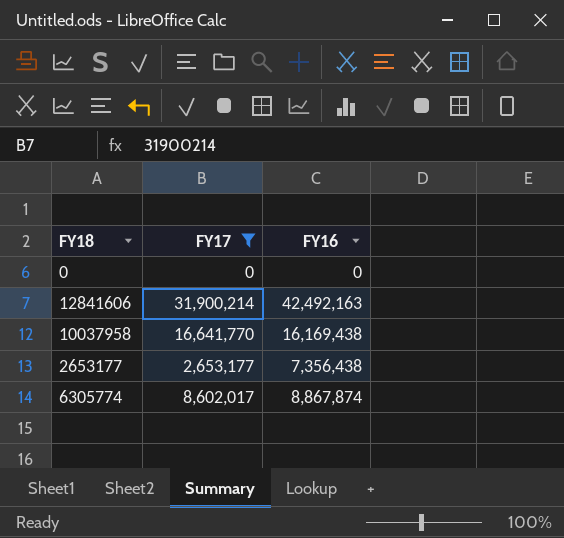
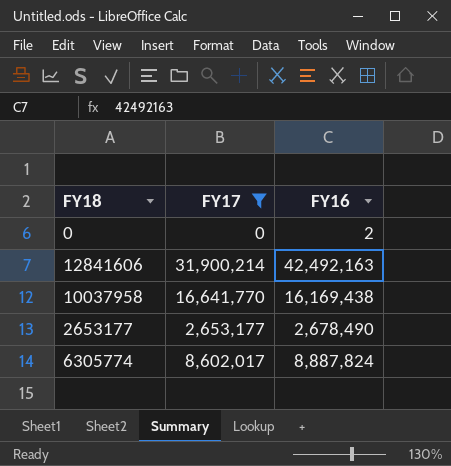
0 | FY16: 0 -> 2
2653177 | FY16: 7,356,438 -> 2,678,490
6305774 | FY16: 8,867,874 -> 8,887,824

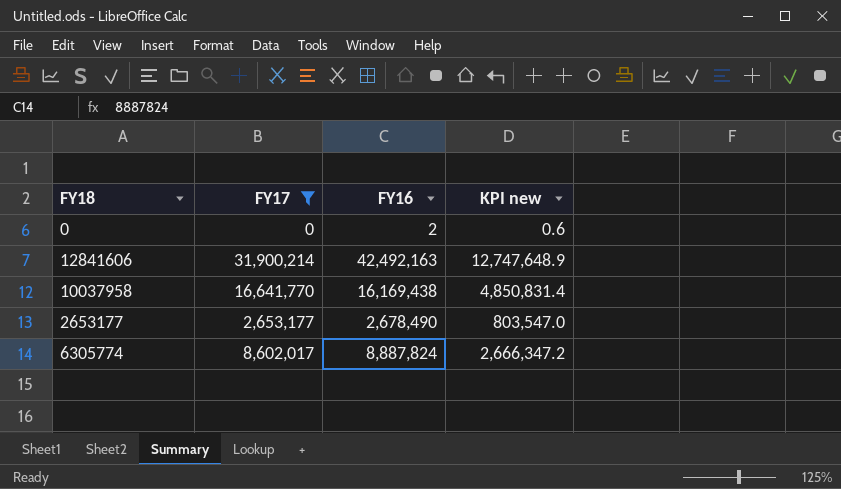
column KPI new | formula: none -> [FY16] * 0.3

